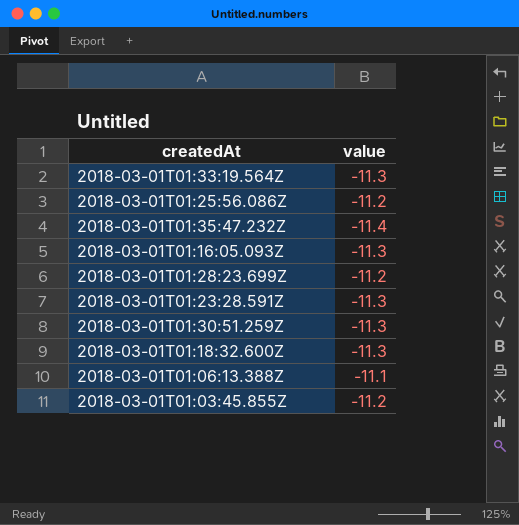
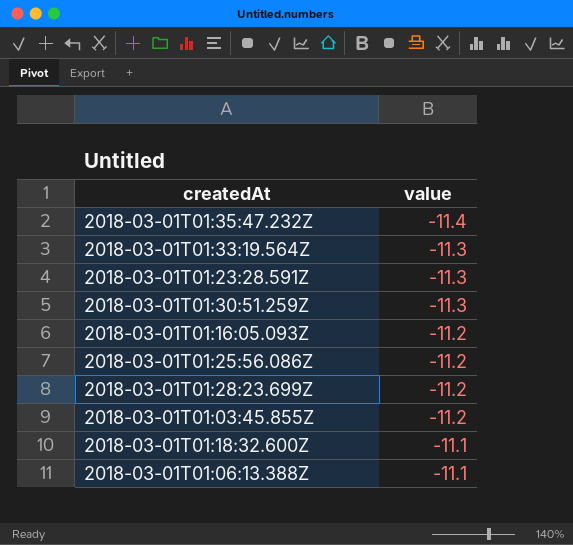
row order: none -> value ascending
2018-03-01T01:16:05.093Z | value: -11.3 -> -11.2
2018-03-01T01:18:32.600Z | value: -11.3 -> -11.1

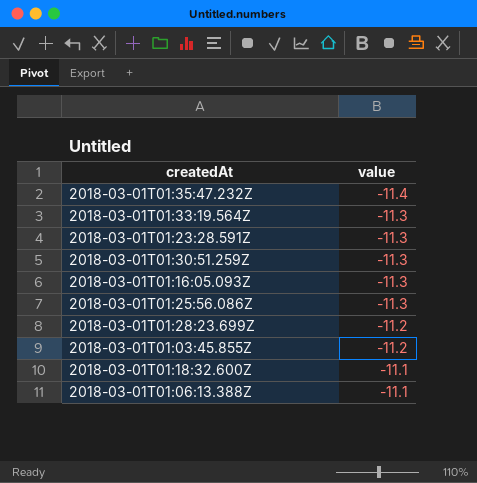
2018-03-01T01:16:05.093Z | value: -11.2 -> -11.3
2018-03-01T01:25:56.086Z | value: -11.2 -> -11.3

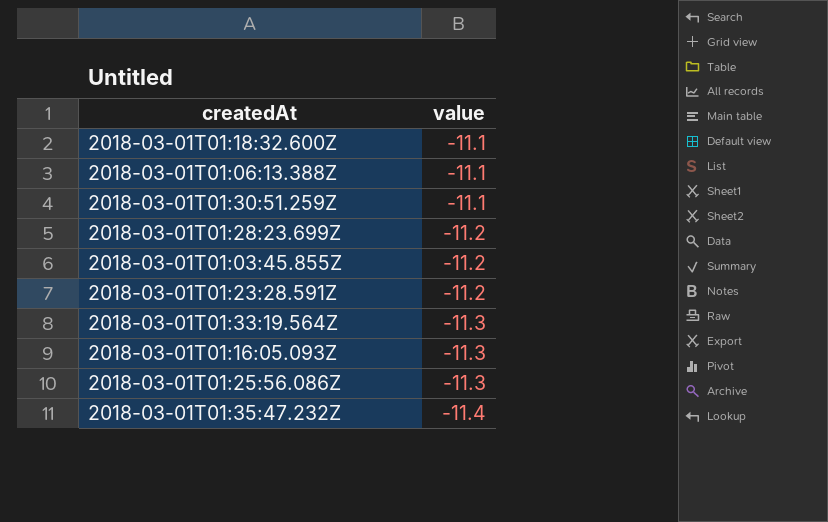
row order: value ascending -> value descending
2018-03-01T01:30:51.259Z | value: -11.3 -> -11.1
2018-03-01T01:23:28.591Z | value: -11.3 -> -11.2

